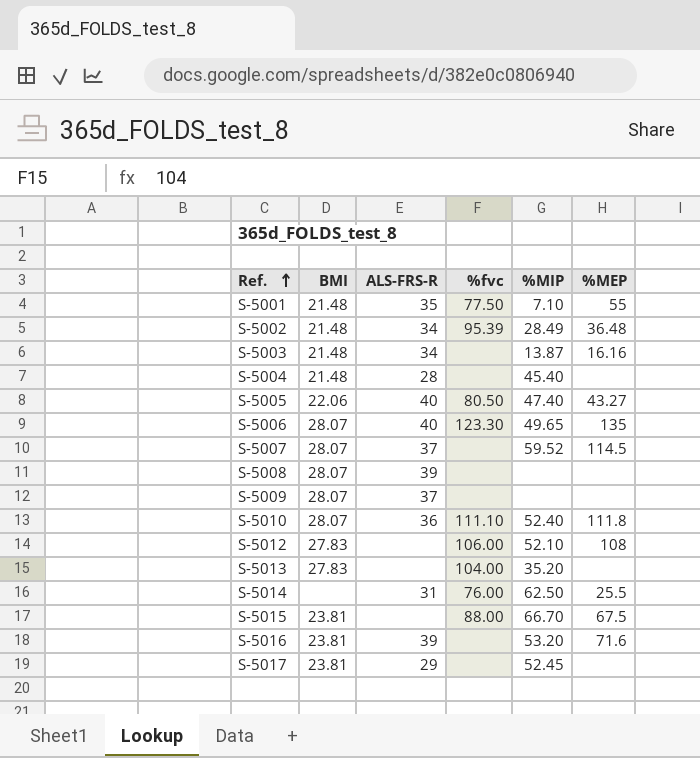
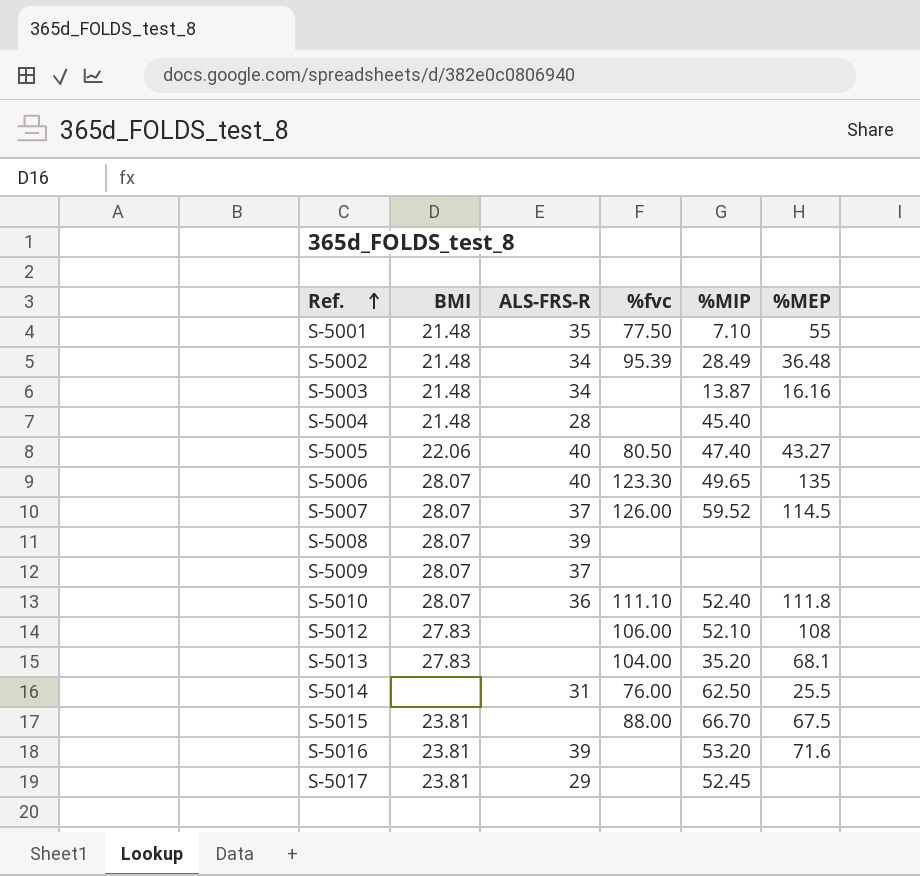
S-5007 | %fvc: none -> 126.00
S-5013 | %MEP: none -> 68.1

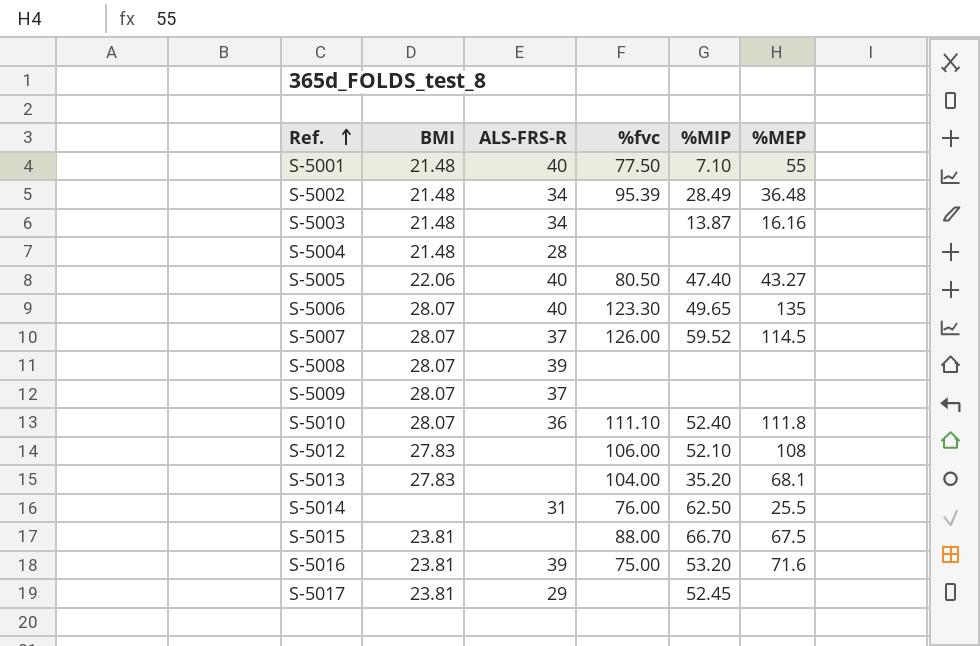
S-5001 | ALS-FRS-R: 35 -> 40
S-5004 | %MIP: 45.40 -> none
S-5016 | %fvc: none -> 75.00

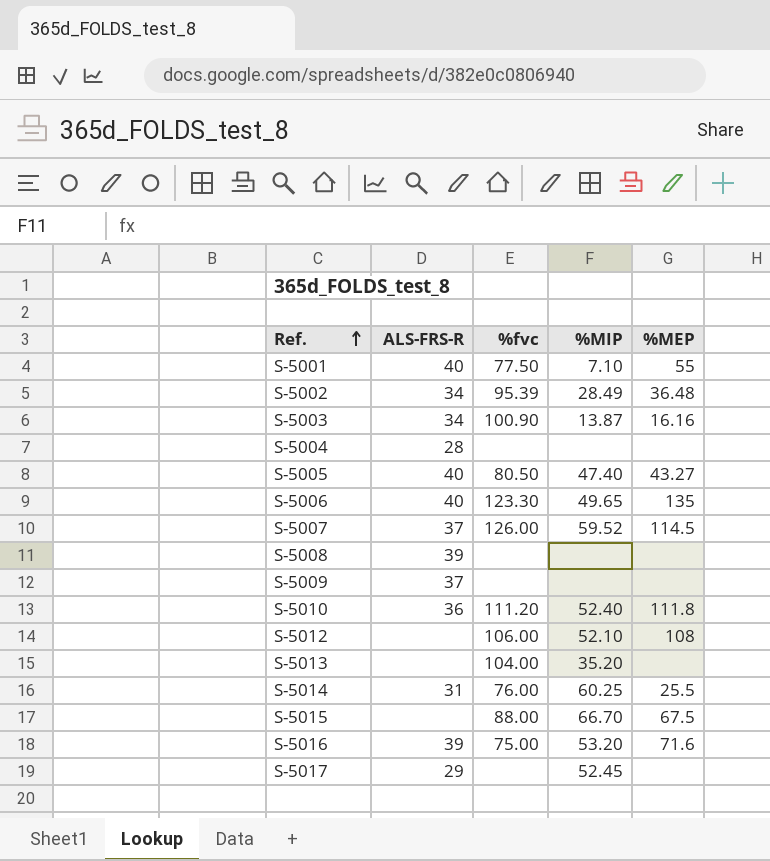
column BMI | position: 2 -> none
S-5003 | %fvc: none -> 100.90
S-5010 | %fvc: 111.10 -> 111.20
S-5013 | %MEP: 68.1 -> none
S-5014 | %MIP: 62.50 -> 60.25

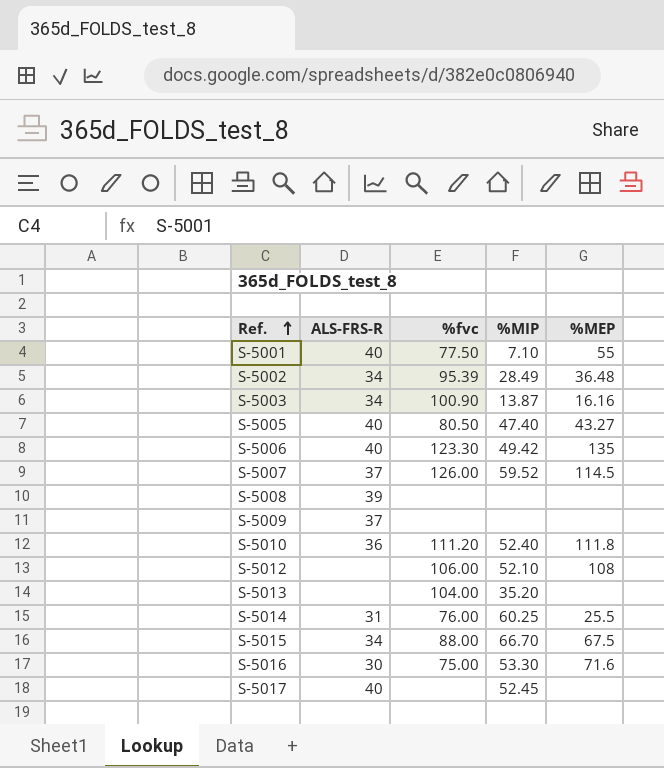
row S-5004: 28 | none | none | none -> none
S-5006 | %MIP: 49.65 -> 49.42
S-5015 | ALS-FRS-R: none -> 34
S-5016 | ALS-FRS-R: 39 -> 30
S-5016 | %MIP: 53.20 -> 53.30
S-5017 | ALS-FRS-R: 29 -> 40

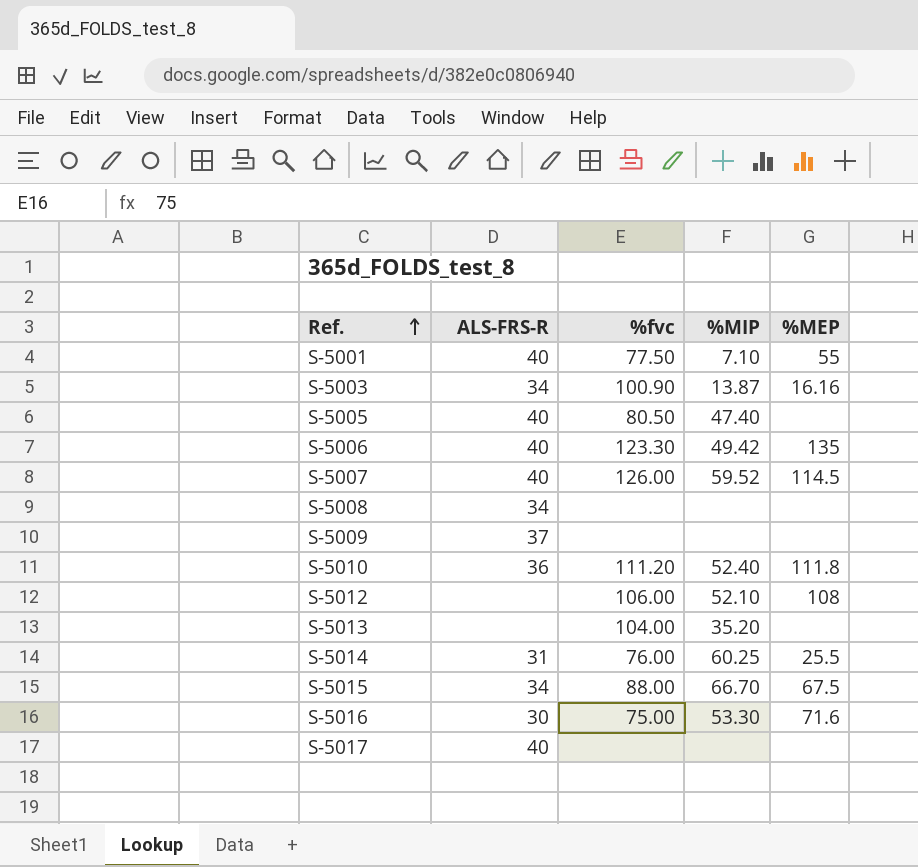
row S-5002: 34 | 95.39 | 28.49 | 36.48 -> none
S-5005 | %MEP: 43.27 -> none
S-5007 | ALS-FRS-R: 37 -> 40
S-5008 | ALS-FRS-R: 39 -> 34
S-5017 | %MIP: 52.45 -> none

